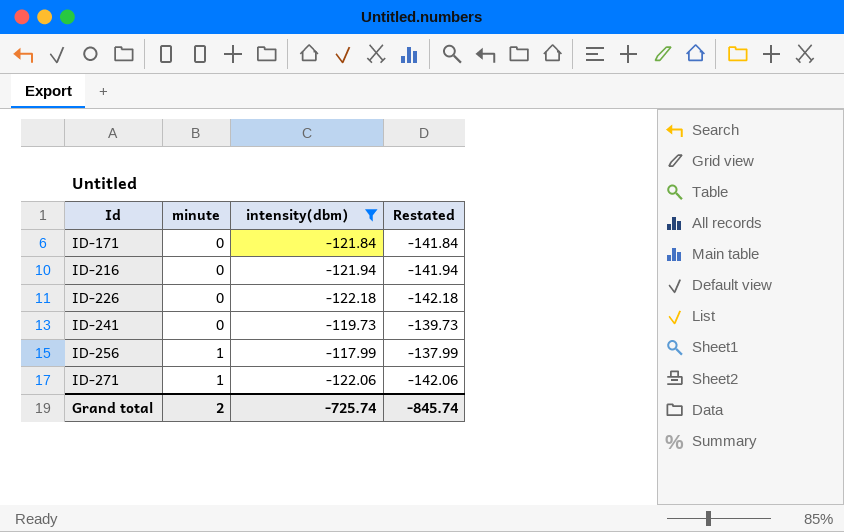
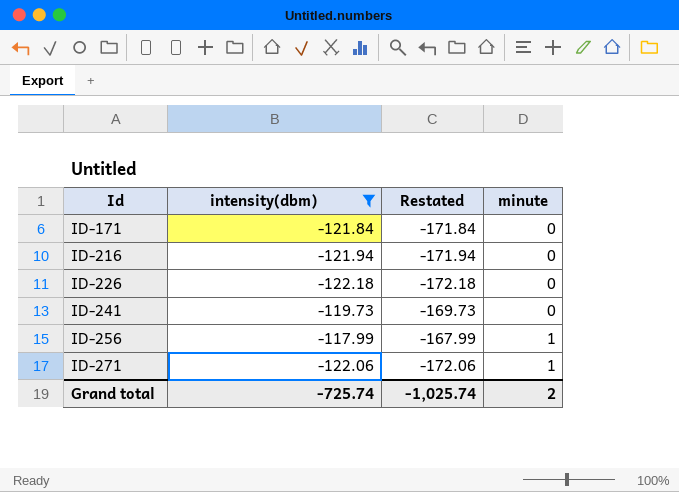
column Restated | formula: [intensity(dbm)] - 20 -> [intensity(dbm)] - 50
column minute | position: 2 -> 4
Grand total | Restated: -845.74 -> -1,025.74

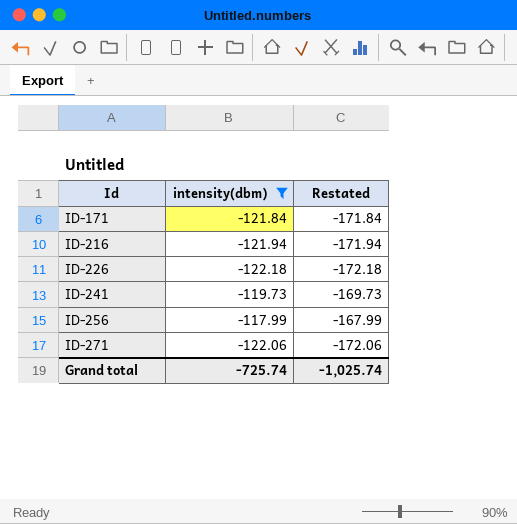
column minute | position: 4 -> none

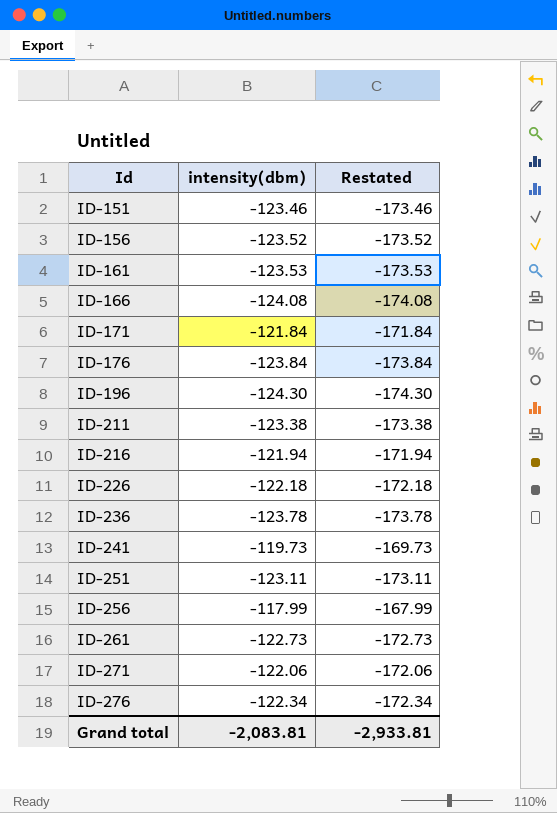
filter: intensity(dbm) >= -122.18 -> none
Grand total | intensity(dbm): -725.74 -> -2,083.81
Grand total | Restated: -1,025.74 -> -2,933.81

